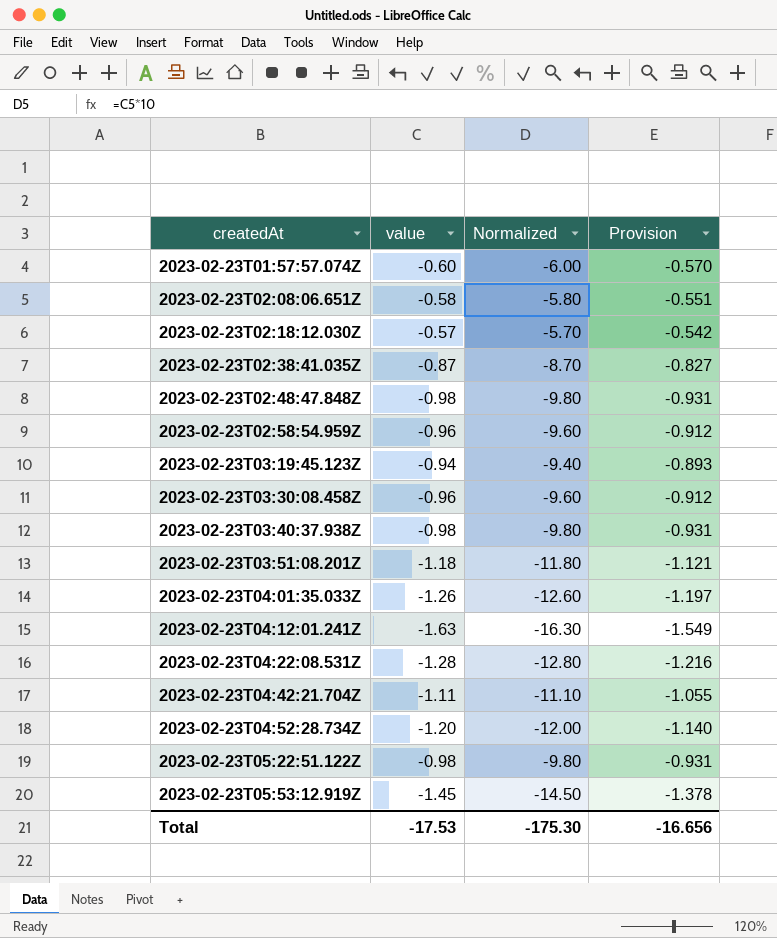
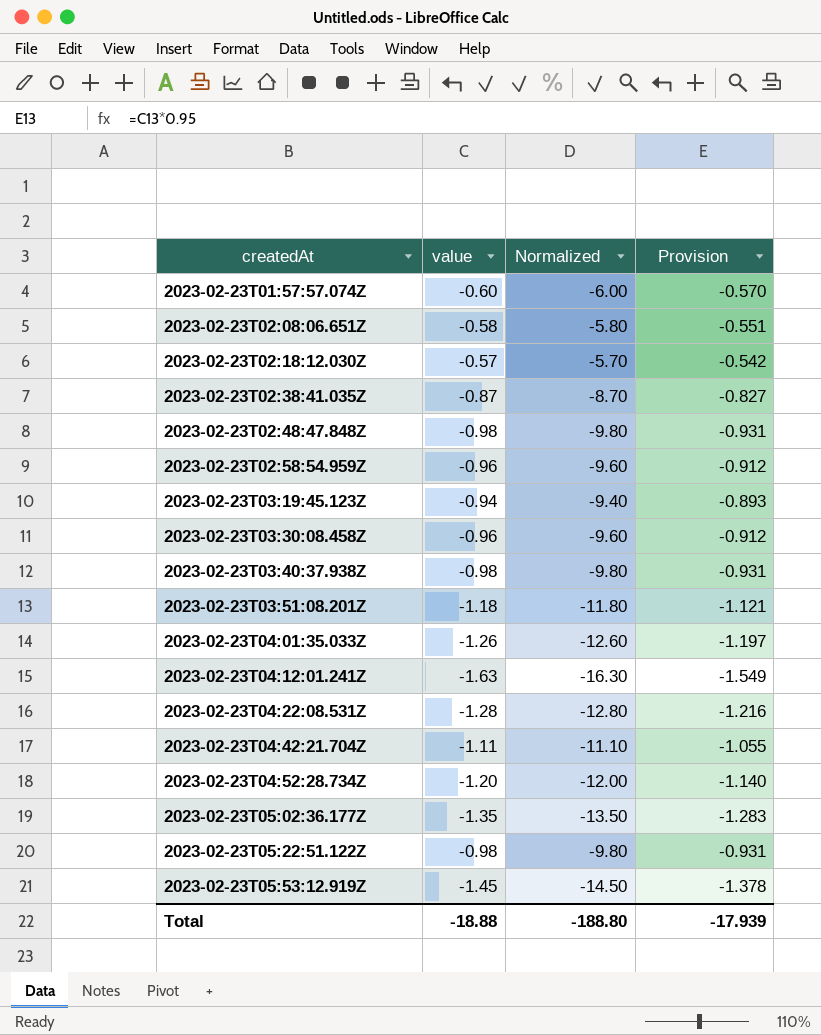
row 2023-02-23T05:02:36.177Z: none -> -1.35 | -13.50 | -1.283
Total | value: -17.53 -> -18.88
Total | Normalized: -175.30 -> -188.80
Total | Provision: -16.656 -> -17.939

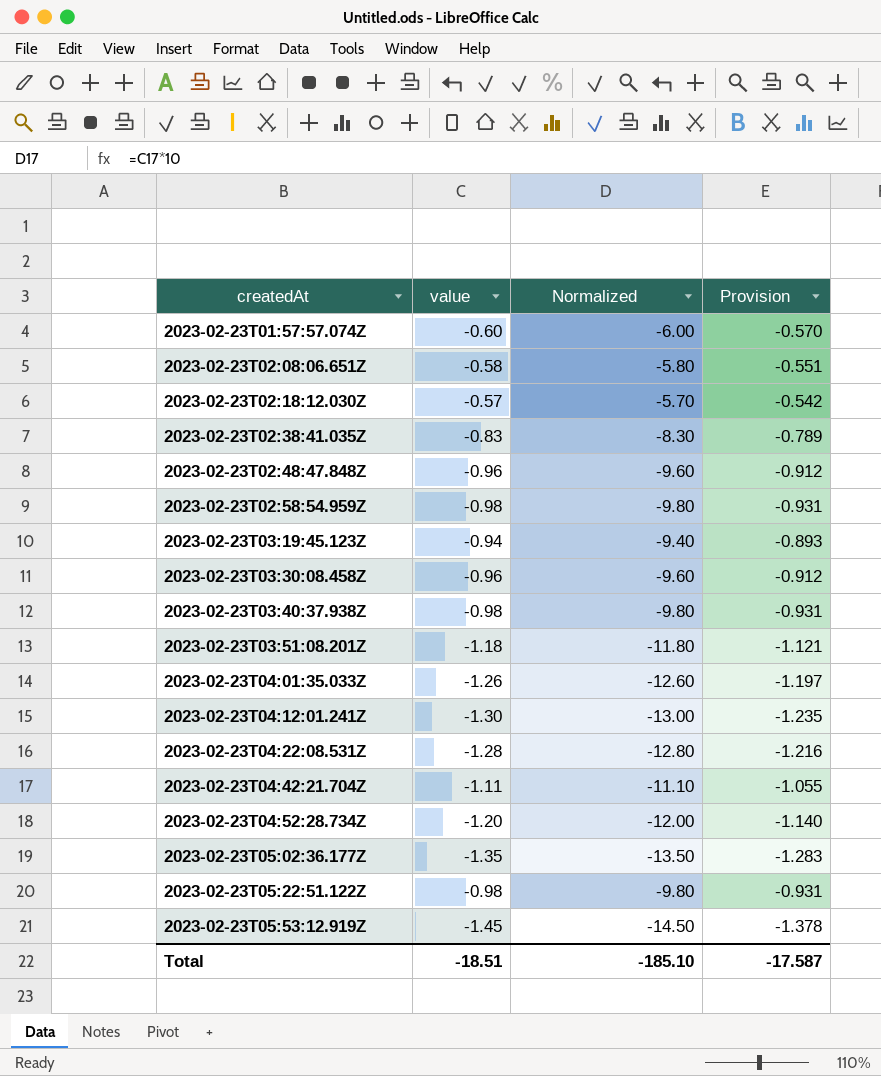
2023-02-23T02:38:41.035Z | value: -0.87 -> -0.83
2023-02-23T02:38:41.035Z | Normalized: -8.70 -> -8.30
2023-02-23T02:38:41.035Z | Provision: -0.827 -> -0.789
2023-02-23T02:48:47.848Z | value: -0.98 -> -0.96
2023-02-23T02:48:47.848Z | Normalized: -9.80 -> -9.60
2023-02-23T02:48:47.848Z | Provision: -0.931 -> -0.912
2023-02-23T02:58:54.959Z | value: -0.96 -> -0.98
2023-02-23T02:58:54.959Z | Normalized: -9.60 -> -9.80
2023-02-23T02:58:54.959Z | Provision: -0.912 -> -0.931
2023-02-23T04:12:01.241Z | value: -1.63 -> -1.30
2023-02-23T04:12:01.241Z | Normalized: -16.30 -> -13.00
2023-02-23T04:12:01.241Z | Provision: -1.549 -> -1.235
Total | value: -18.88 -> -18.51
Total | Normalized: -188.80 -> -185.10
Total | Provision: -17.939 -> -17.587

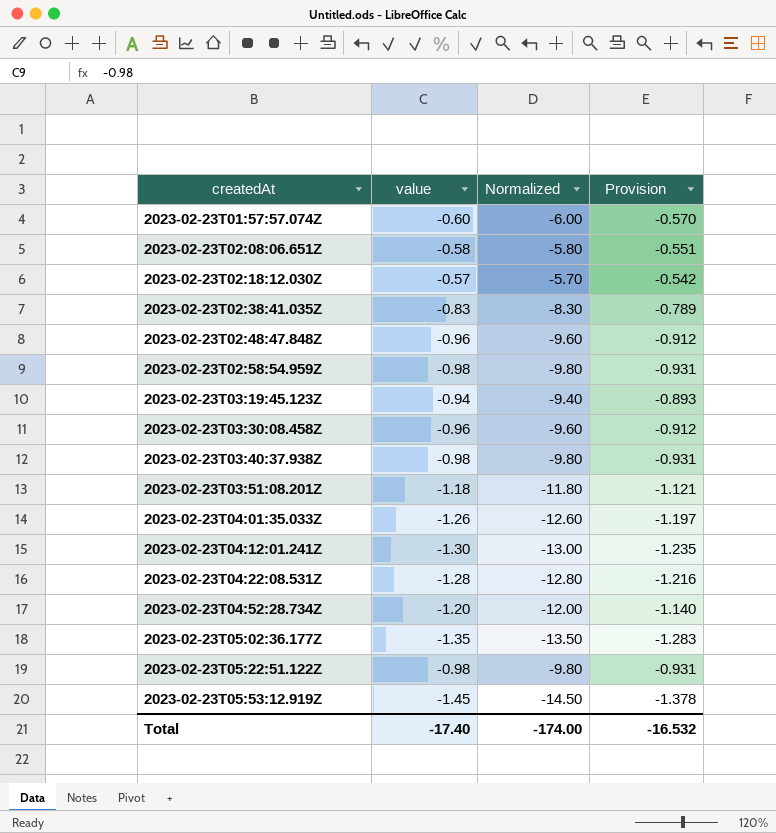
row 2023-02-23T04:42:21.704Z: -1.11 | -11.10 | -1.055 -> none
Total | value: -18.51 -> -17.40
Total | Normalized: -185.10 -> -174.00
Total | Provision: -17.587 -> -16.532

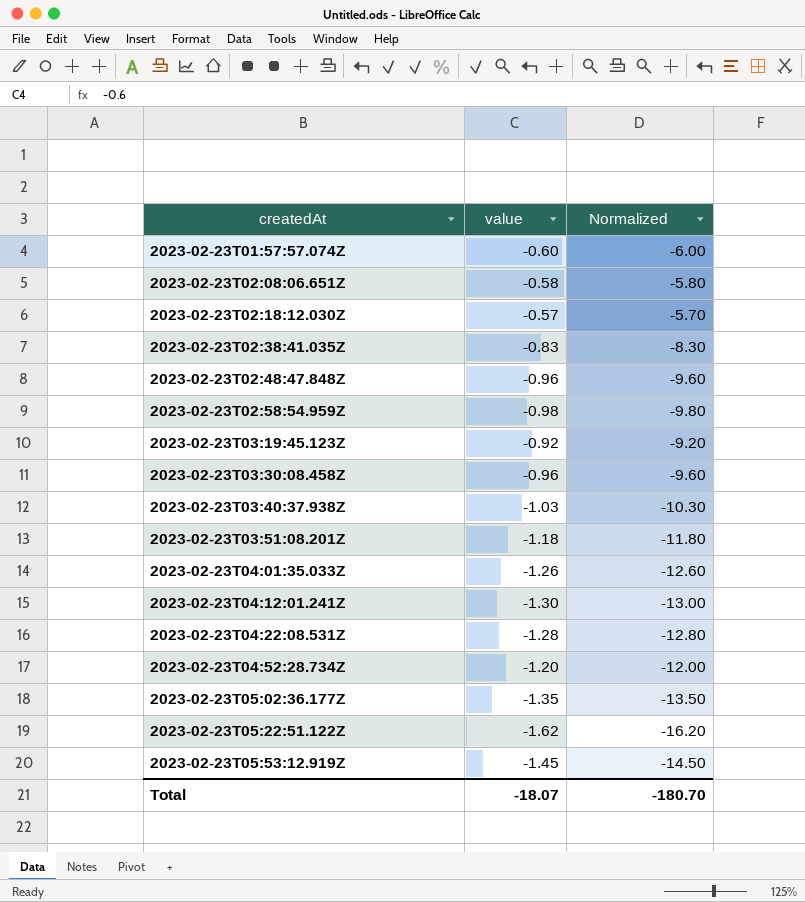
column Provision | formula: [value] * 0.95 -> none
2023-02-23T03:19:45.123Z | value: -0.94 -> -0.92
2023-02-23T03:19:45.123Z | Normalized: -9.40 -> -9.20
2023-02-23T03:40:37.938Z | value: -0.98 -> -1.03
2023-02-23T03:40:37.938Z | Normalized: -9.80 -> -10.30
2023-02-23T05:22:51.122Z | value: -0.98 -> -1.62
2023-02-23T05:22:51.122Z | Normalized: -9.80 -> -16.20
Total | value: -17.40 -> -18.07
Total | Normalized: -174.00 -> -180.70

